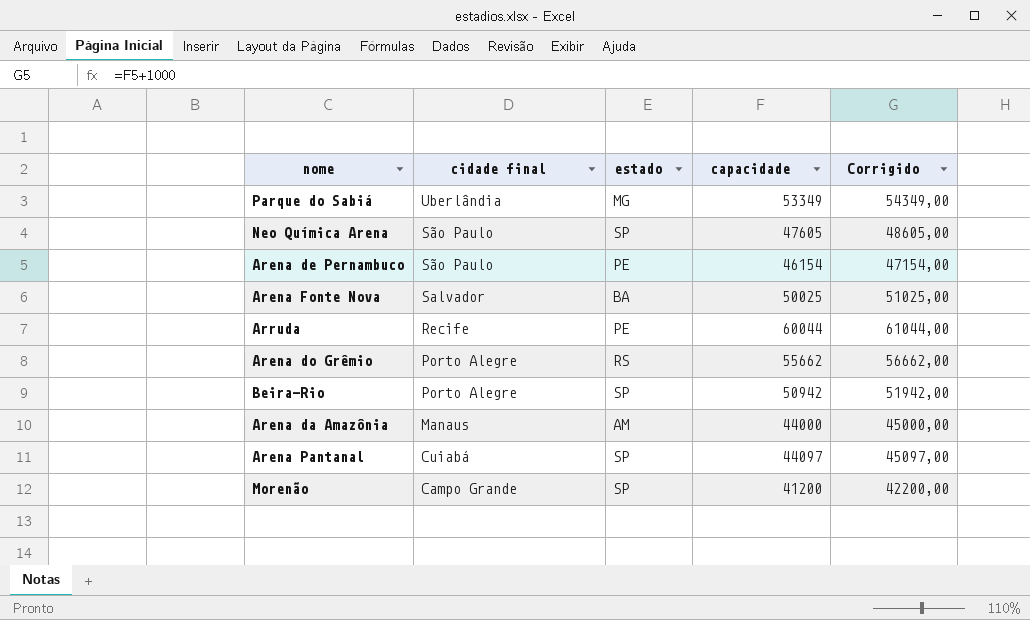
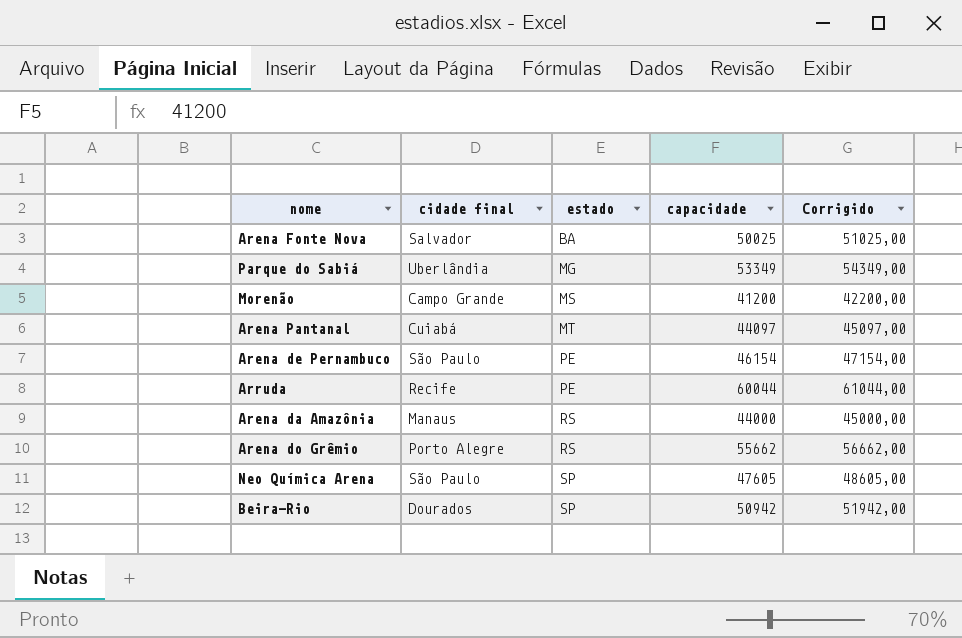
row order: cidade final descending -> estado ascending
Morenão | estado: SP -> MS
Arena Pantanal | estado: SP -> MT
Arena da Amazônia | estado: AM -> RS
Beira-Rio | cidade final: Porto Alegre -> Dourados

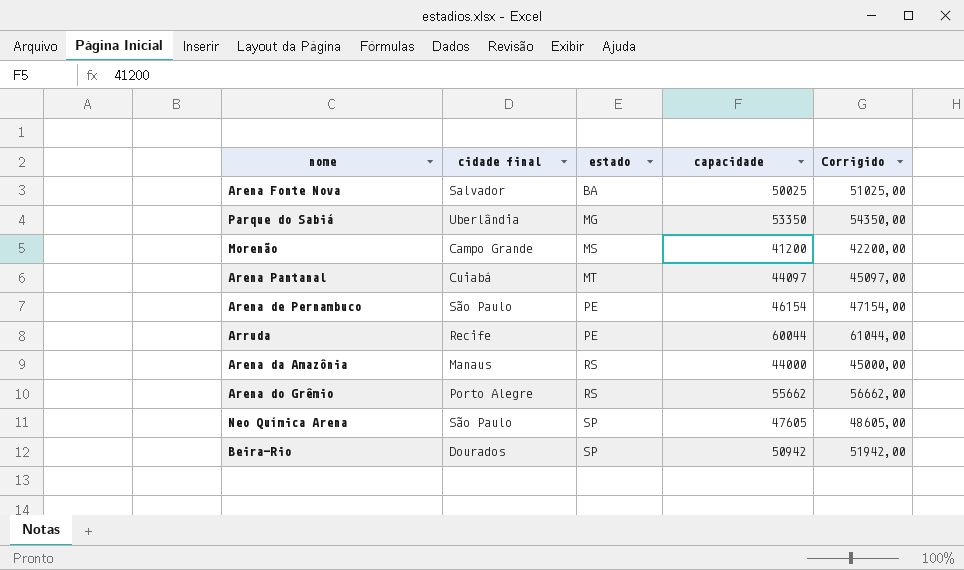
Parque do Sabiá | capacidade: 53349 -> 53350
Parque do Sabiá | Corrigido: 54349,00 -> 54350,00

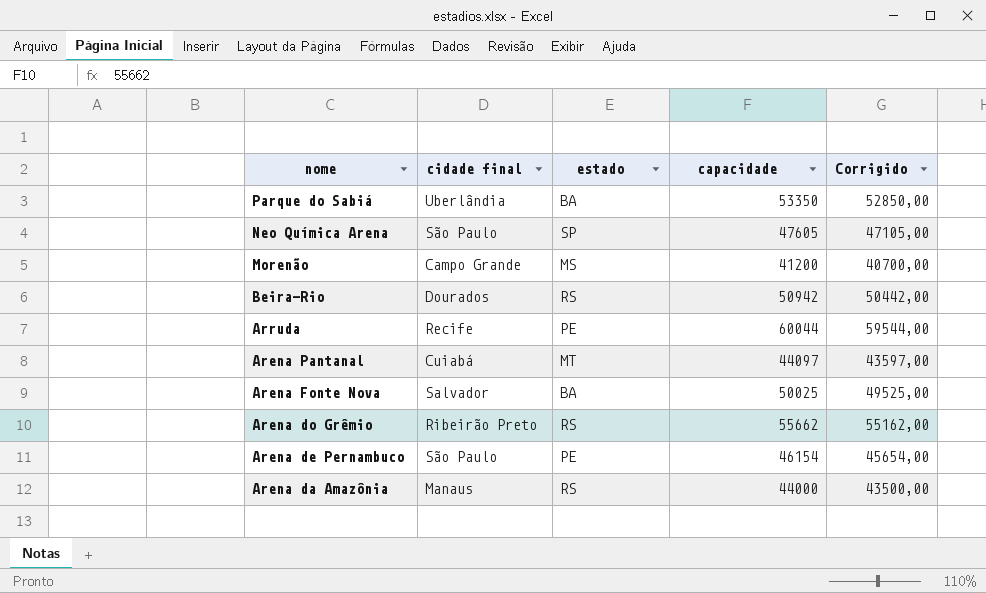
row order: estado ascending -> nome descending
column Corrigido | formula: [capacidade] + 1000 -> [capacidade] - 500
Parque do Sabiá | estado: MG -> BA
Beira-Rio | estado: SP -> RS
Arena do Grêmio | cidade final: Porto Alegre -> Ribeirão Preto

